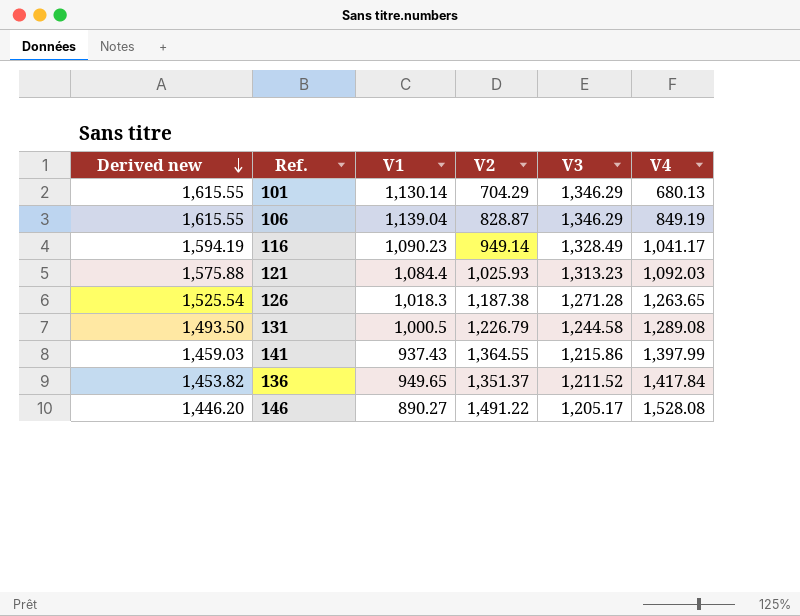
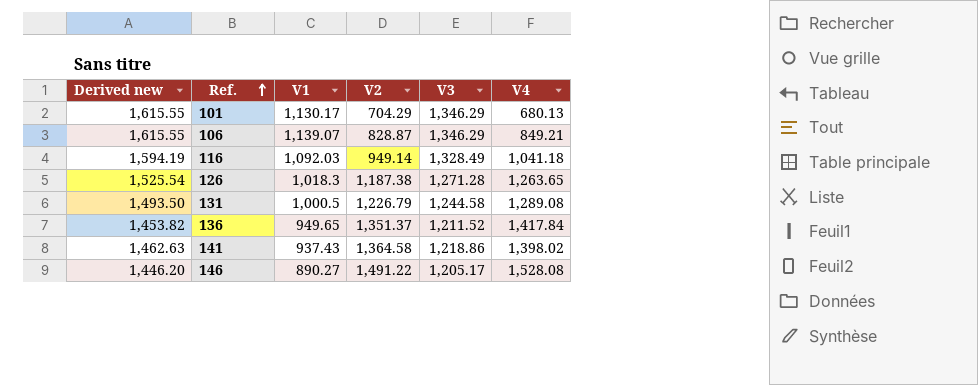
row order: Derived new descending -> Ref. ascending
row 121: 1,575.88 | 1,084.4 | 1,025.93 | 1,313.23 | 1,092.03 -> none
101 | V1: 1,130.14 -> 1,130.17
106 | V1: 1,139.04 -> 1,139.07
106 | V4: 849.19 -> 849.21
116 | V1: 1,090.23 -> 1,092.03
116 | V4: 1,041.17 -> 1,041.18
141 | Derived new: 1,459.03 -> 1,462.63
141 | V2: 1,364.55 -> 1,364.58
141 | V3: 1,215.86 -> 1,218.86
141 | V4: 1,397.99 -> 1,398.02

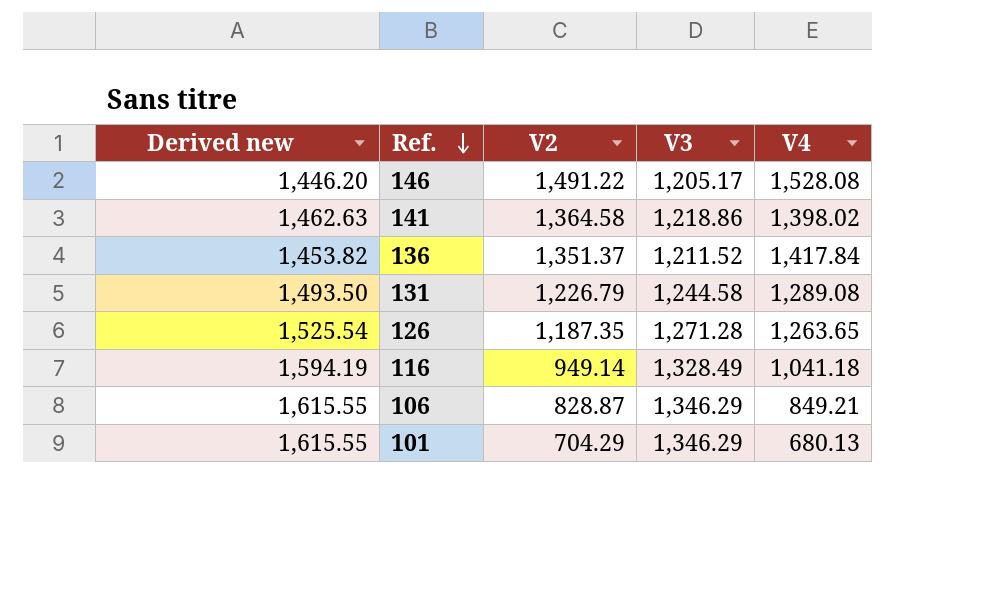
row order: Ref. ascending -> Ref. descending
column V1 | position: 3 -> none
126 | V2: 1,187.38 -> 1,187.35

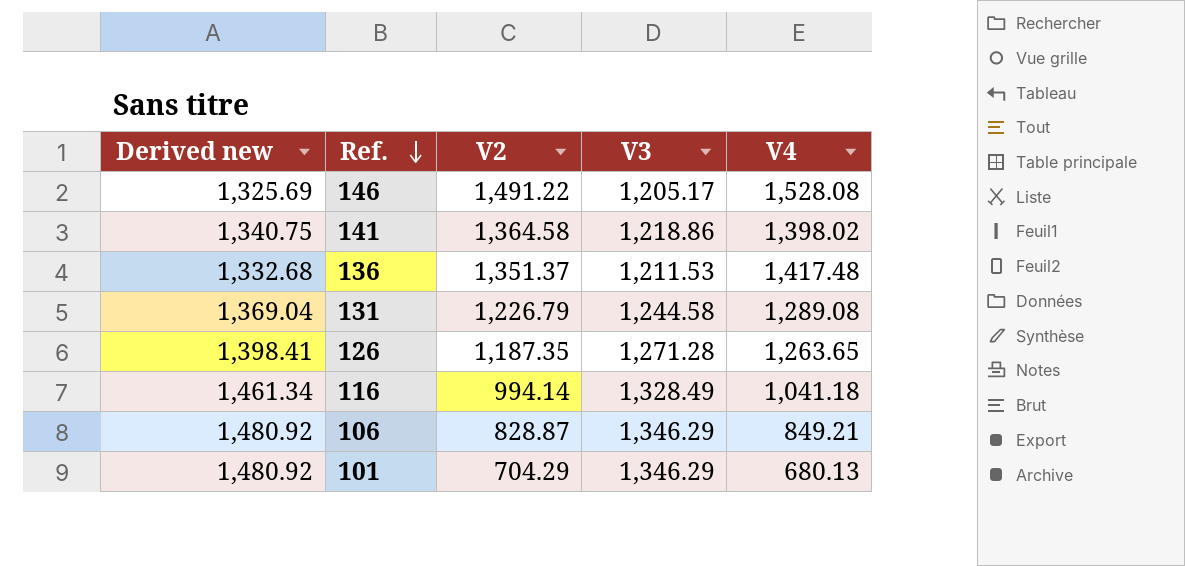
column Derived new | formula: [V3] * 1.2 -> [V3] * 1.1
136 | V3: 1,211.52 -> 1,211.53
136 | V4: 1,417.84 -> 1,417.48
116 | V2: 949.14 -> 994.14

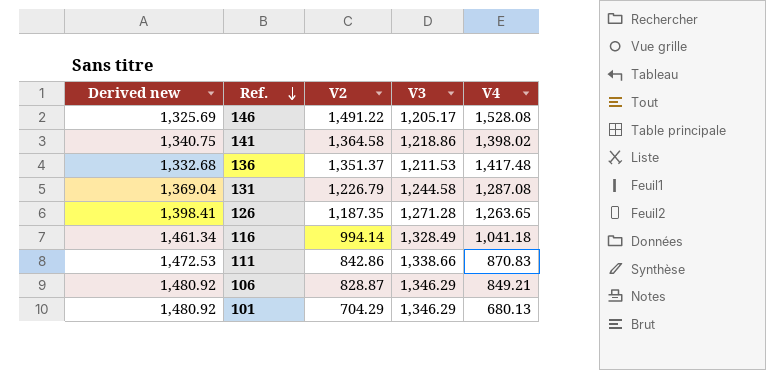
131 | V4: 1,289.08 -> 1,287.08
row 111: none -> 1,472.53 | 842.86 | 1,338.66 | 870.83

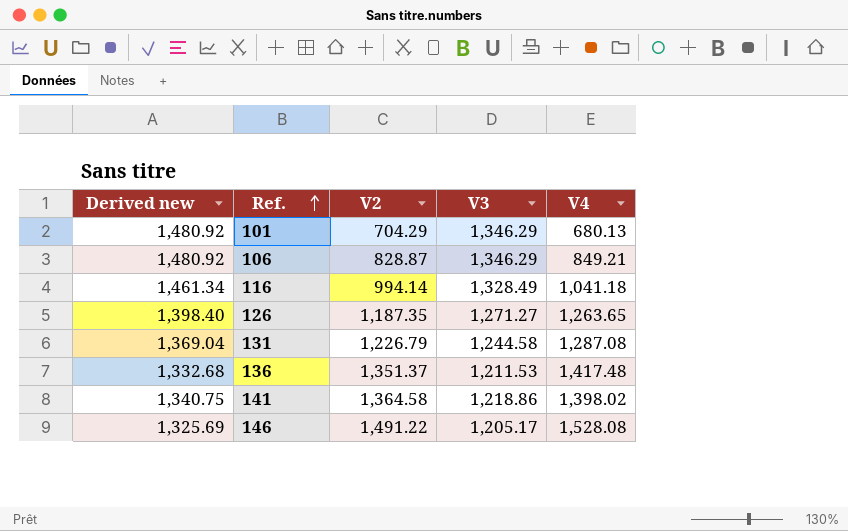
row order: Ref. descending -> Ref. ascending
row 111: 1,472.53 | 842.86 | 1,338.66 | 870.83 -> none
126 | Derived new: 1,398.41 -> 1,398.40
126 | V3: 1,271.28 -> 1,271.27

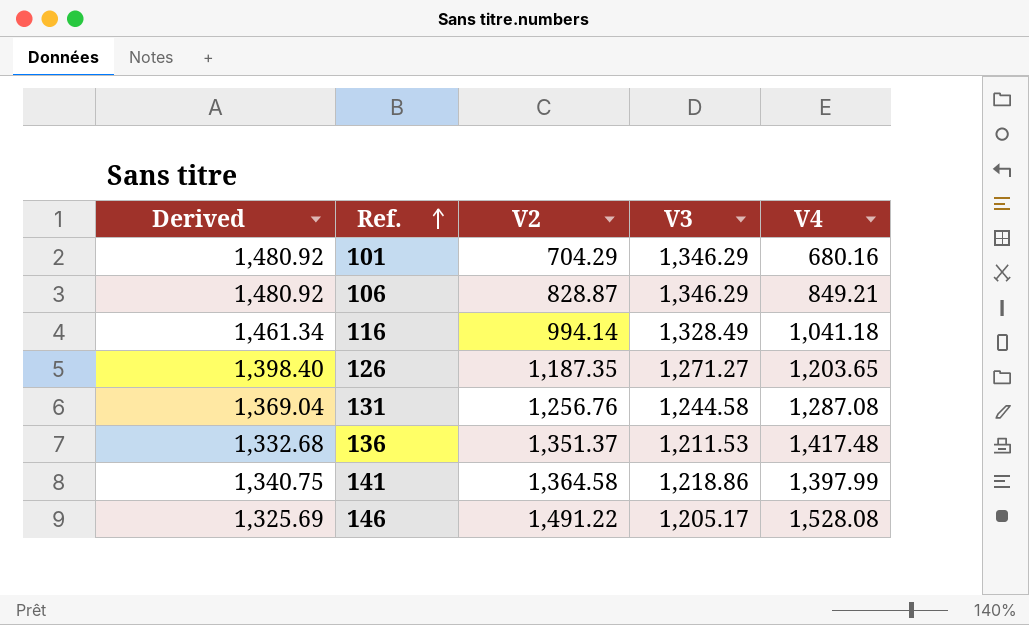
column name: Derived new -> Derived
101 | V4: 680.13 -> 680.16
126 | V4: 1,263.65 -> 1,203.65
131 | V2: 1,226.79 -> 1,256.76
141 | V4: 1,398.02 -> 1,397.99

